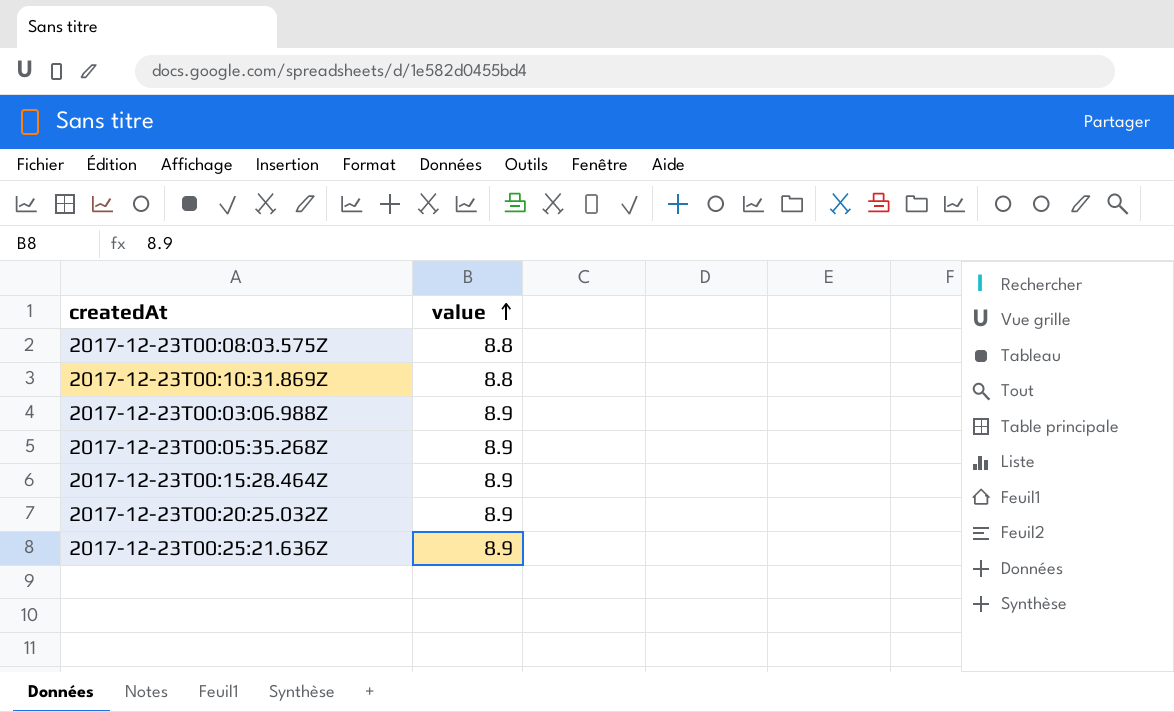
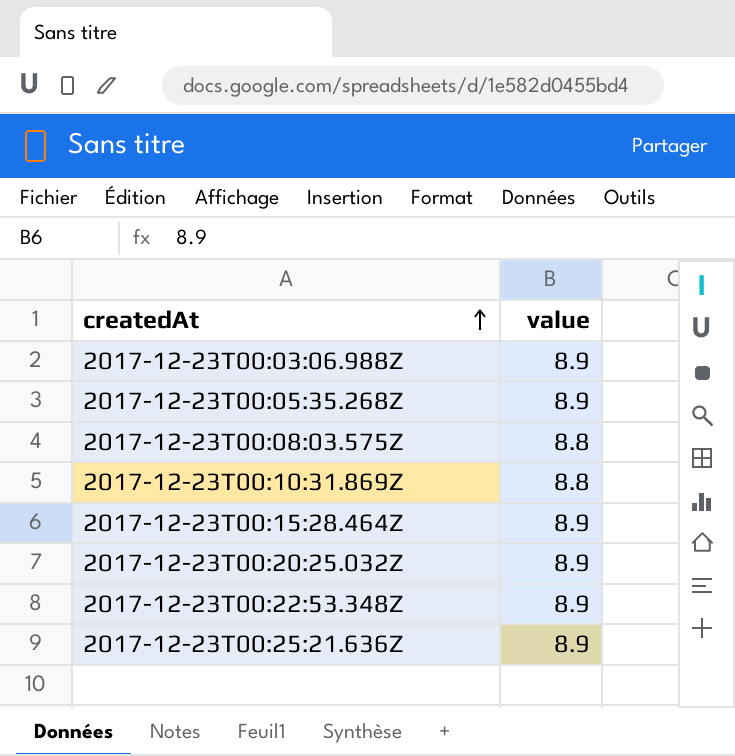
row order: value ascending -> createdAt ascending
row 2017-12-23T00:22:53.348Z: none -> 8.9

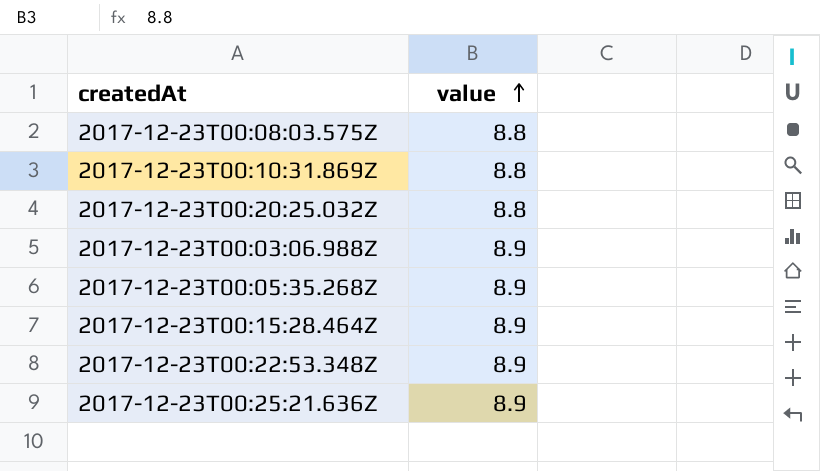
row order: createdAt ascending -> value ascending
2017-12-23T00:20:25.032Z | value: 8.9 -> 8.8

